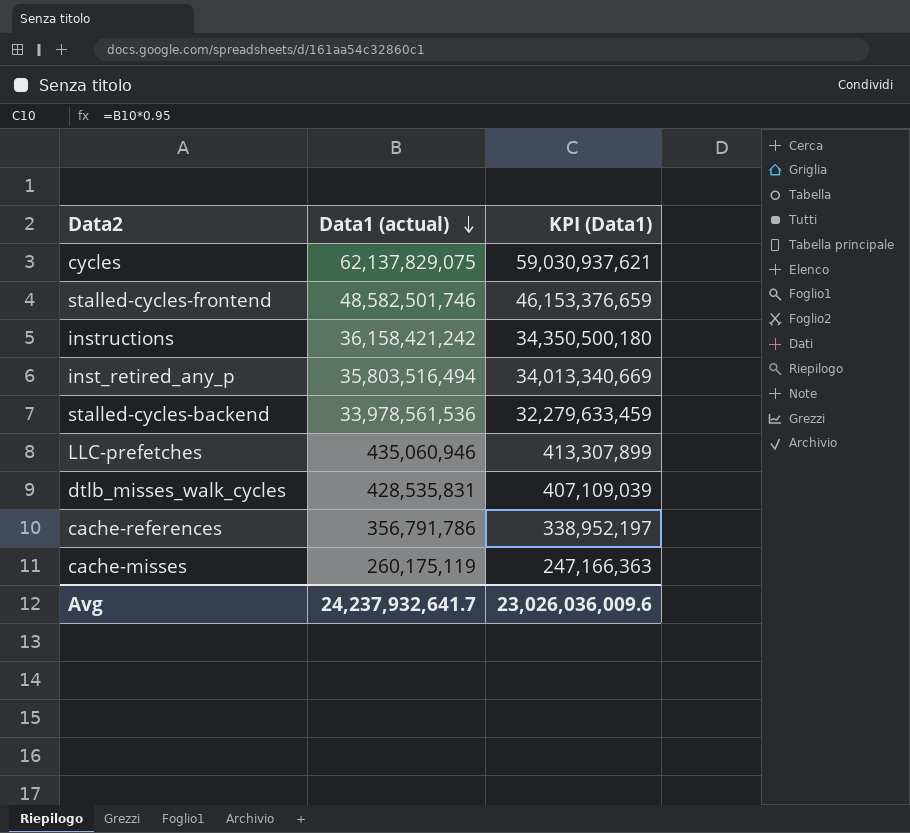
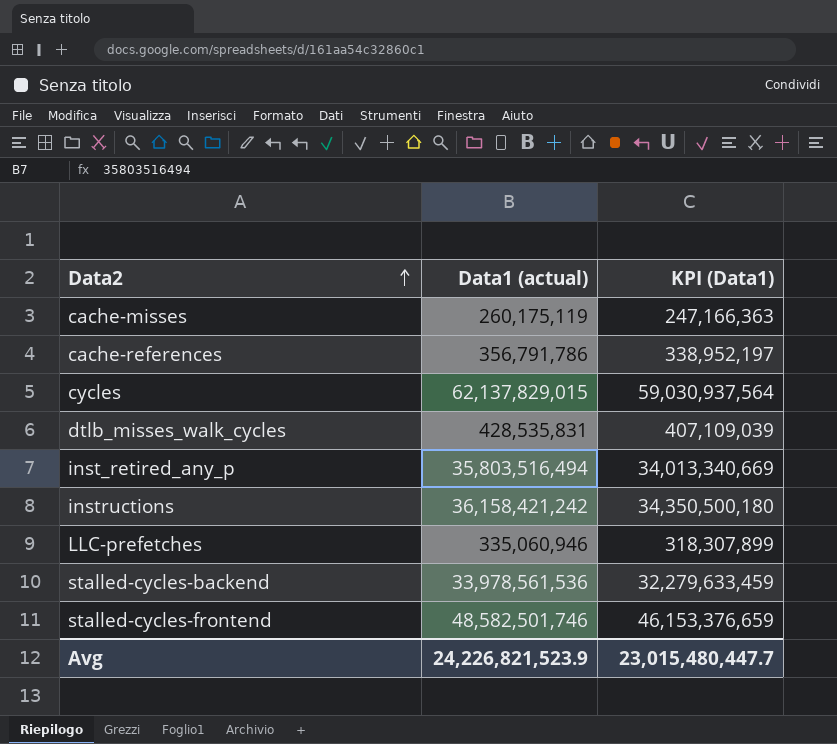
row order: Data1 (actual) descending -> Data2 ascending
cycles | Data1 (actual): 62,137,829,075 -> 62,137,829,015
cycles | KPI (Data1): 59,030,937,621 -> 59,030,937,564
LLC-prefetches | Data1 (actual): 435,060,946 -> 335,060,946
LLC-prefetches | KPI (Data1): 413,307,899 -> 318,307,899
Avg | Data1 (actual): 24,237,932,641.7 -> 24,226,821,523.9
Avg | KPI (Data1): 23,026,036,009.6 -> 23,015,480,447.7

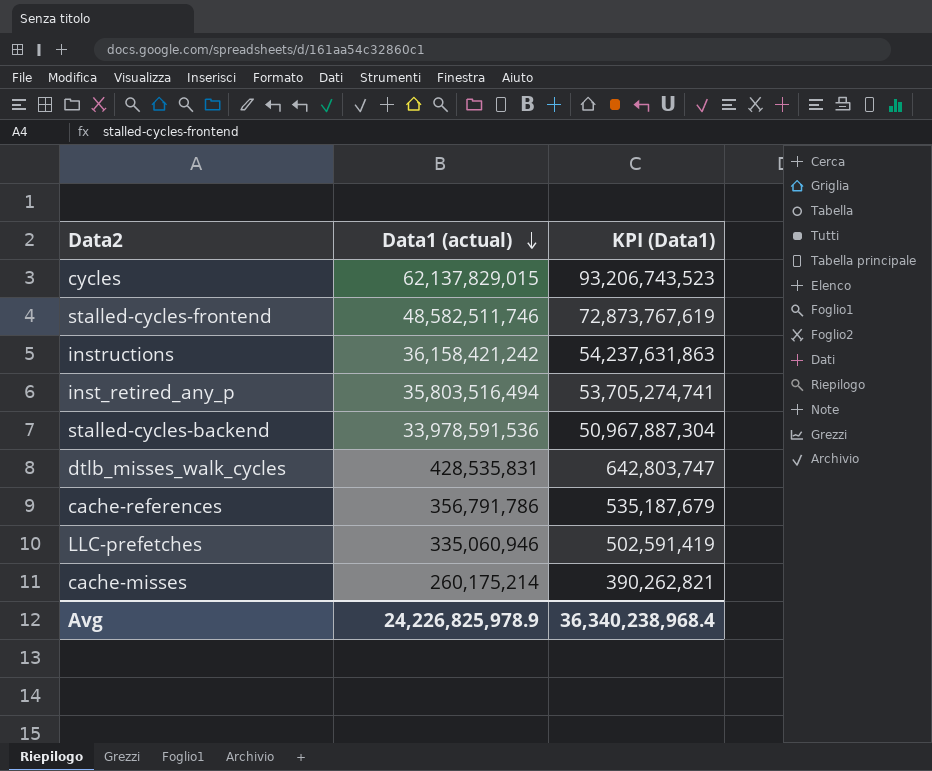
row order: Data2 ascending -> Data1 (actual) descending
column KPI (Data1) | formula: [Data1 (actual)] * 0.95 -> [Data1 (actual)] * 1.5
stalled-cycles-frontend | Data1 (actual): 48,582,501,746 -> 48,582,511,746
stalled-cycles-backend | Data1 (actual): 33,978,561,536 -> 33,978,591,536
cache-misses | Data1 (actual): 260,175,119 -> 260,175,214
Avg | Data1 (actual): 24,226,821,523.9 -> 24,226,825,978.9
Avg | KPI (Data1): 23,015,480,447.7 -> 36,340,238,968.4

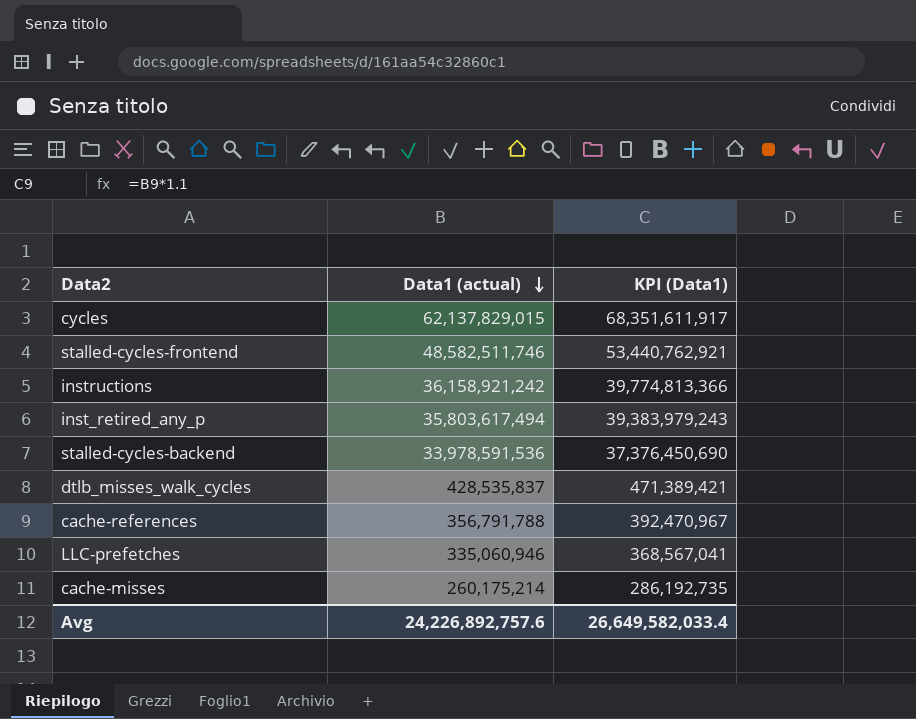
column KPI (Data1) | formula: [Data1 (actual)] * 1.5 -> [Data1 (actual)] * 1.1
instructions | Data1 (actual): 36,158,421,242 -> 36,158,921,242
inst_retired_any_p | Data1 (actual): 35,803,516,494 -> 35,803,617,494
dtlb_misses_walk_cycles | Data1 (actual): 428,535,831 -> 428,535,837
cache-references | Data1 (actual): 356,791,786 -> 356,791,788
Avg | Data1 (actual): 24,226,825,978.9 -> 24,226,892,757.6
Avg | KPI (Data1): 36,340,238,968.4 -> 26,649,582,033.4

